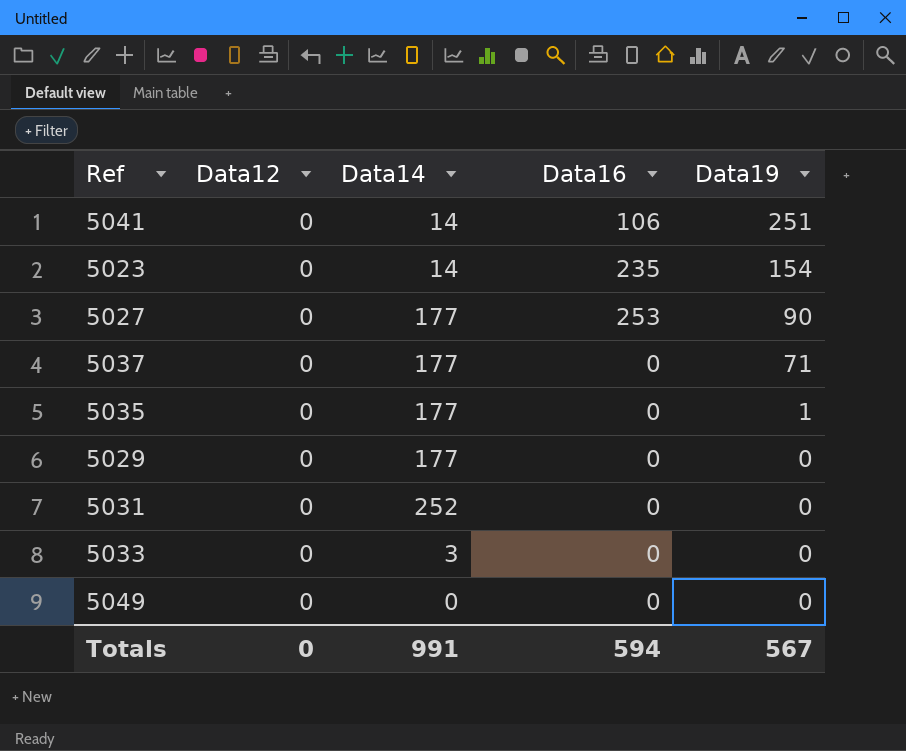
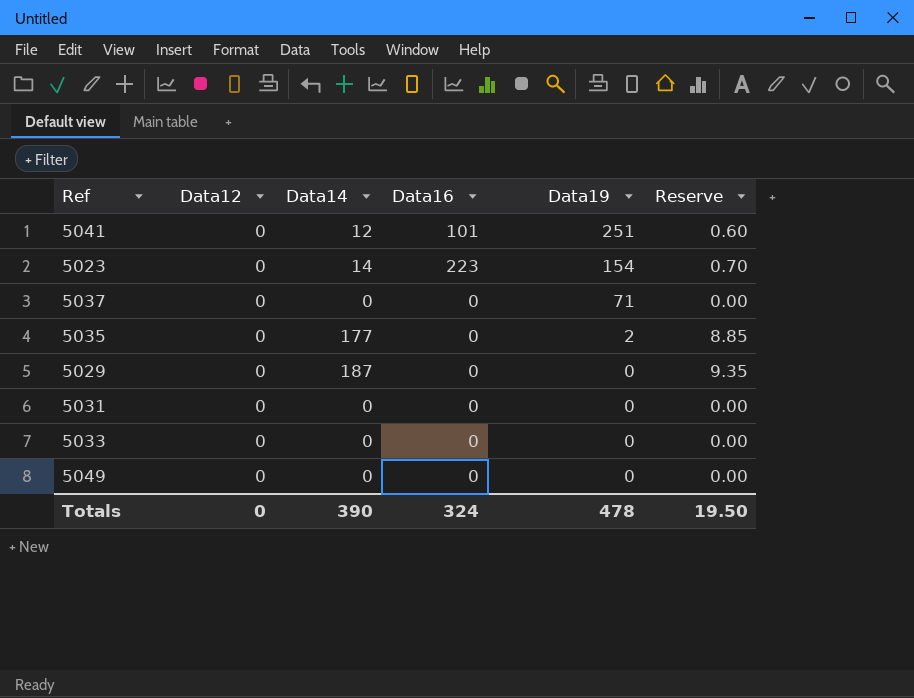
column Reserve | formula: none -> [Data14] * 0.05
row 5027: 0 | 177 | 253 | 90 -> none
5041 | Data14: 14 -> 12
5041 | Data16: 106 -> 101
5023 | Data16: 235 -> 223
5037 | Data14: 177 -> 0
5035 | Data19: 1 -> 2
5029 | Data14: 177 -> 187
5031 | Data14: 252 -> 0
5033 | Data14: 3 -> 0
Totals | Data14: 991 -> 390
Totals | Data16: 594 -> 324
Totals | Data19: 567 -> 478

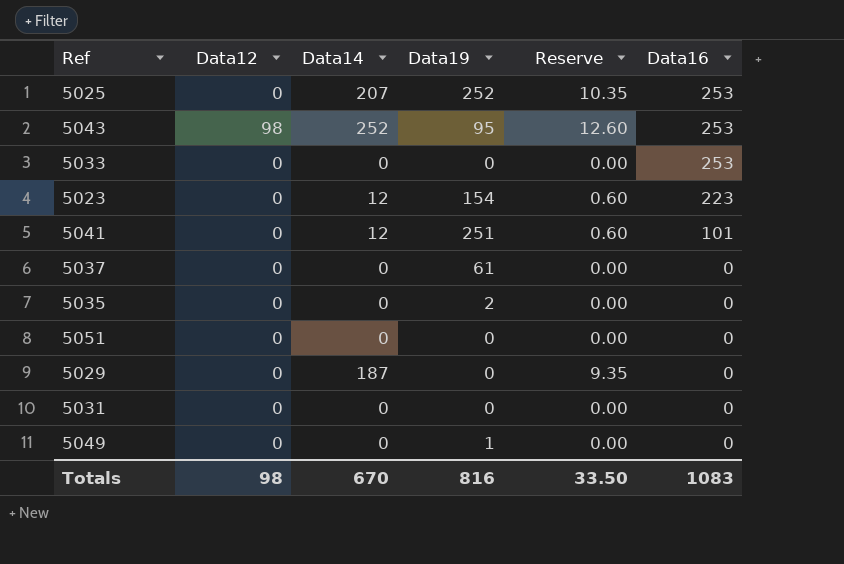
row order: Data19 descending -> Data16 descending
column Data16 | position: 4 -> 6
row 5025: none -> 0 | 207 | 252 | 10.35 | 253
row 5043: none -> 98 | 252 | 95 | 12.60 | 253
5033 | Data16: 0 -> 253
5023 | Data14: 14 -> 12
5023 | Reserve: 0.70 -> 0.60
5037 | Data19: 71 -> 61
5035 | Data14: 177 -> 0
5035 | Reserve: 8.85 -> 0.00
row 5051: none -> 0 | 0 | 0 | 0.00 | 0
5049 | Data19: 0 -> 1
Totals | Data12: 0 -> 98
Totals | Data14: 390 -> 670
Totals | Data19: 478 -> 816
Totals | Reserve: 19.50 -> 33.50
Totals | Data16: 324 -> 1083

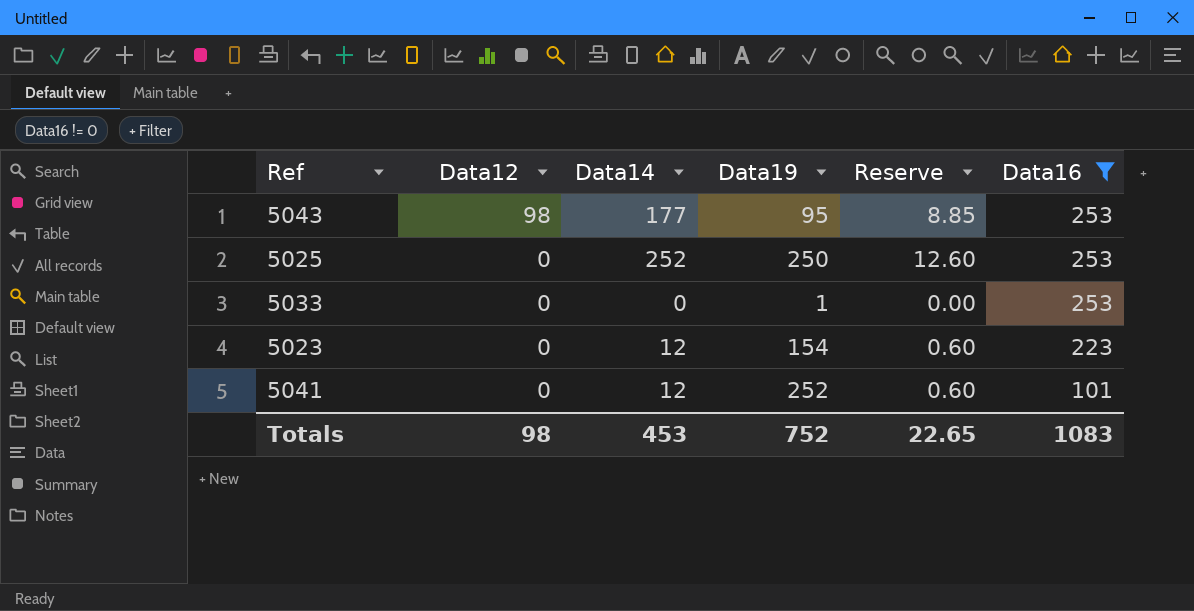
filter: none -> Data16 != 0
row order: Data16 descending -> Data12 descending
5043 | Data14: 252 -> 177
5043 | Reserve: 12.60 -> 8.85
5025 | Data14: 207 -> 252
5025 | Data19: 252 -> 250
5025 | Reserve: 10.35 -> 12.60
5033 | Data19: 0 -> 1
5041 | Data19: 251 -> 252
Totals | Data14: 670 -> 453
Totals | Data19: 816 -> 752
Totals | Reserve: 33.50 -> 22.65

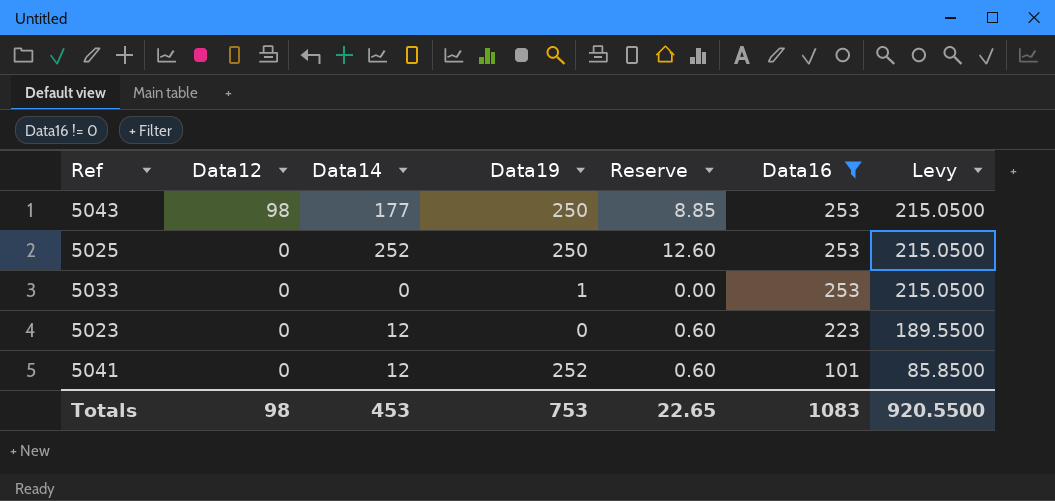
column Levy | formula: none -> [Data16] * 0.85
5043 | Data19: 95 -> 250
5023 | Data19: 154 -> 0
Totals | Data19: 752 -> 753

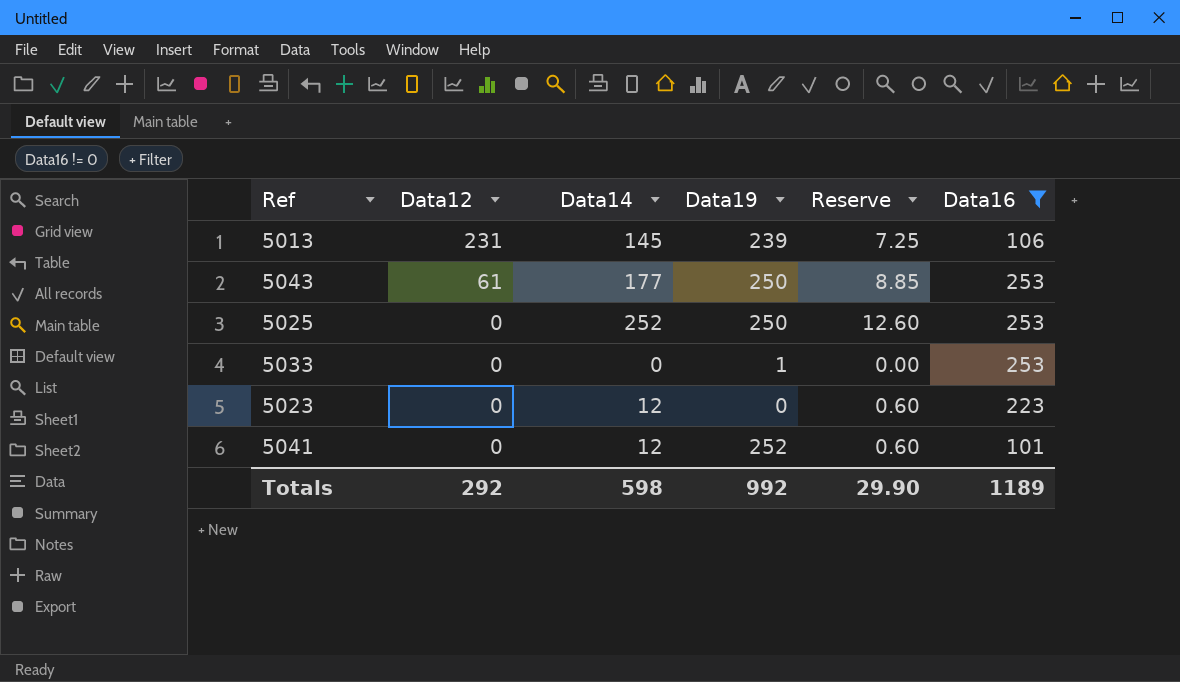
column Levy | formula: [Data16] * 0.85 -> none
row 5013: none -> 231 | 145 | 239 | 7.25 | 106
5043 | Data12: 98 -> 61
Totals | Data12: 98 -> 292
Totals | Data14: 453 -> 598
Totals | Data19: 753 -> 992
Totals | Reserve: 22.65 -> 29.90
Totals | Data16: 1083 -> 1189

